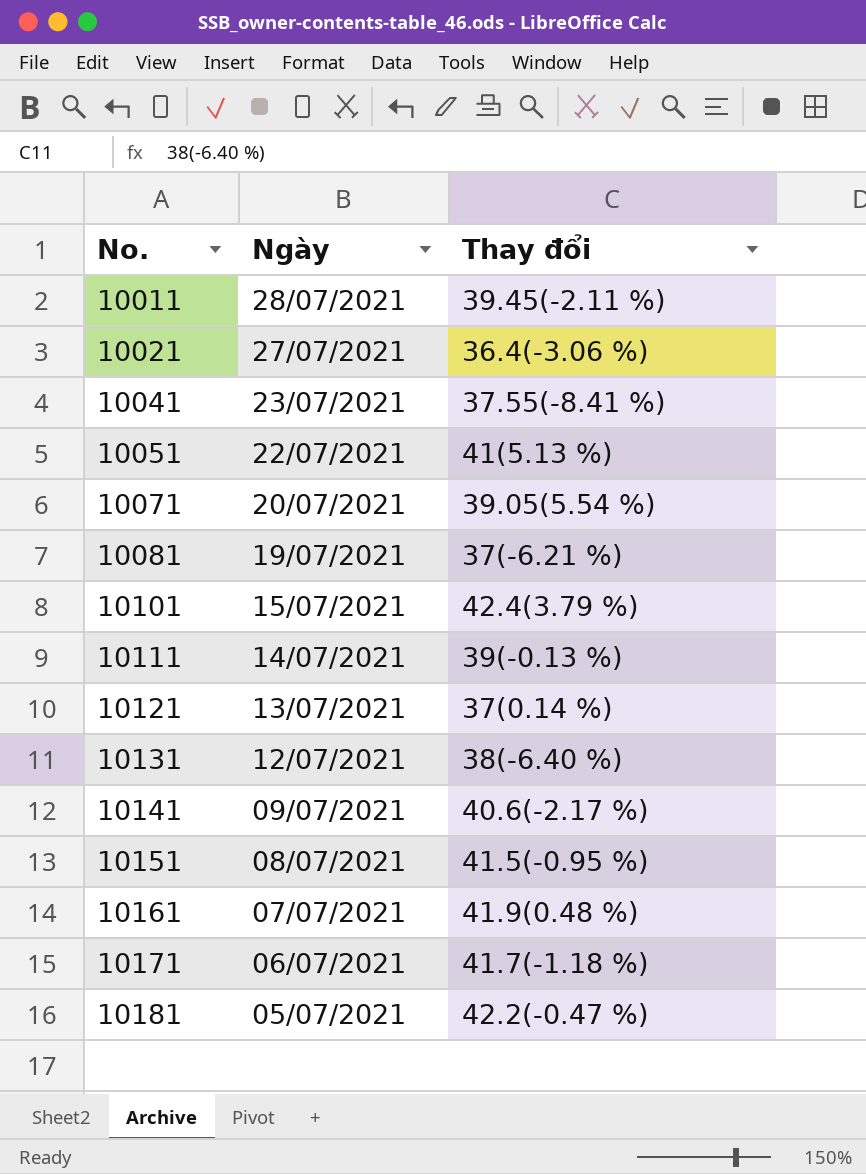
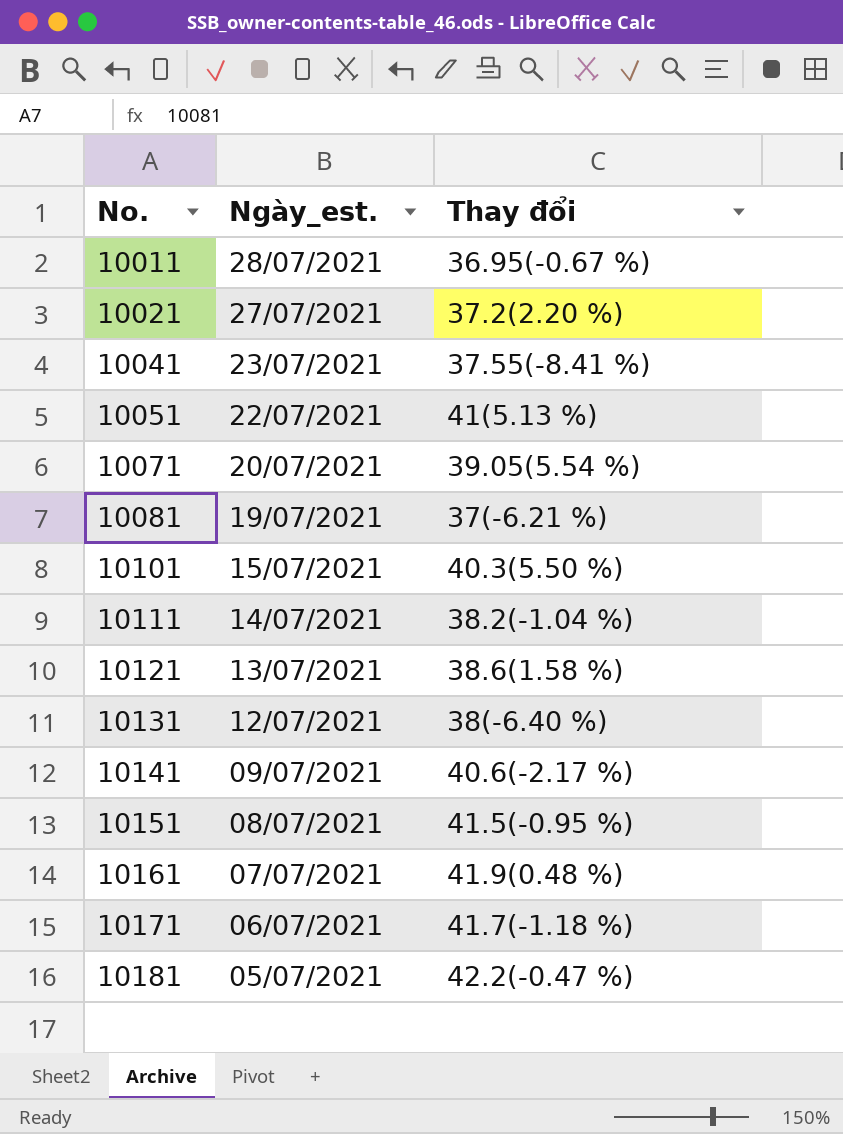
column name: Ngày -> Ngày_est.
10011 | Thay đổi: 39.45(-2.11 %) -> 36.95(-0.67 %)
10021 | Thay đổi: 36.4(-3.06 %) -> 37.2(2.20 %)
10101 | Thay đổi: 42.4(3.79 %) -> 40.3(5.50 %)
10111 | Thay đổi: 39(-0.13 %) -> 38.2(-1.04 %)
10121 | Thay đổi: 37(0.14 %) -> 38.6(1.58 %)

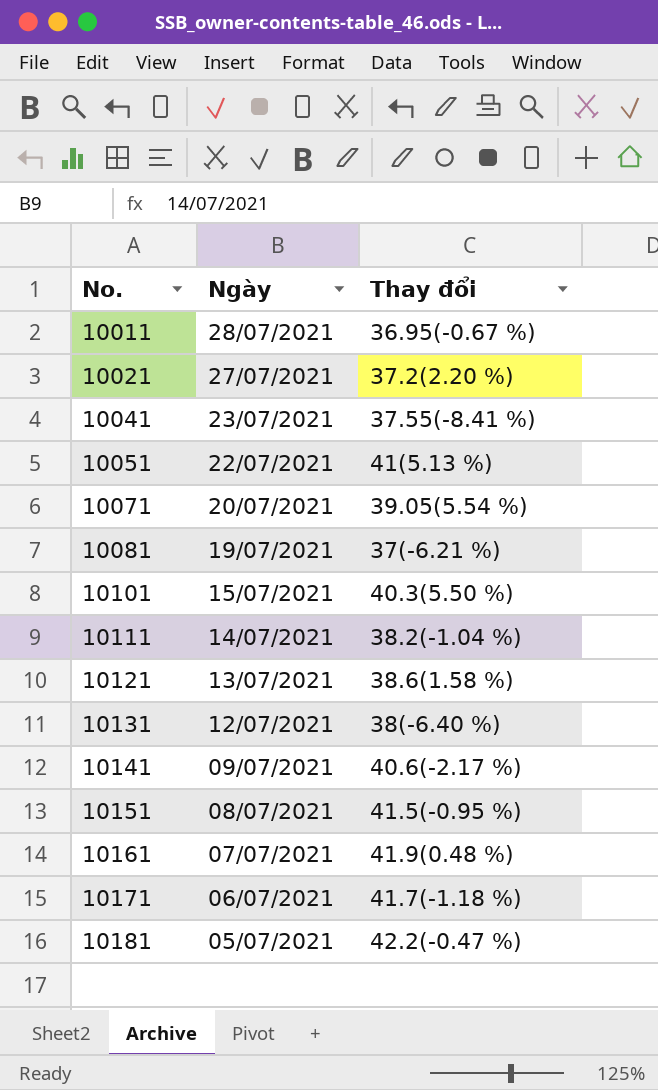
column name: Ngày_est. -> Ngày

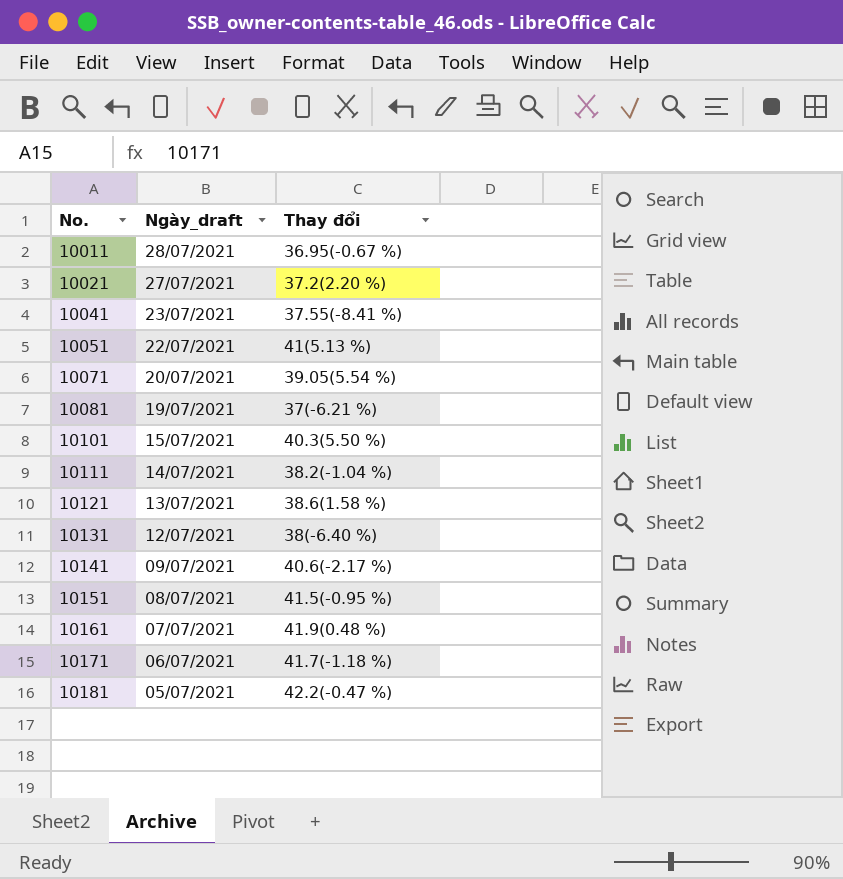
column name: Ngày -> Ngày_draft

